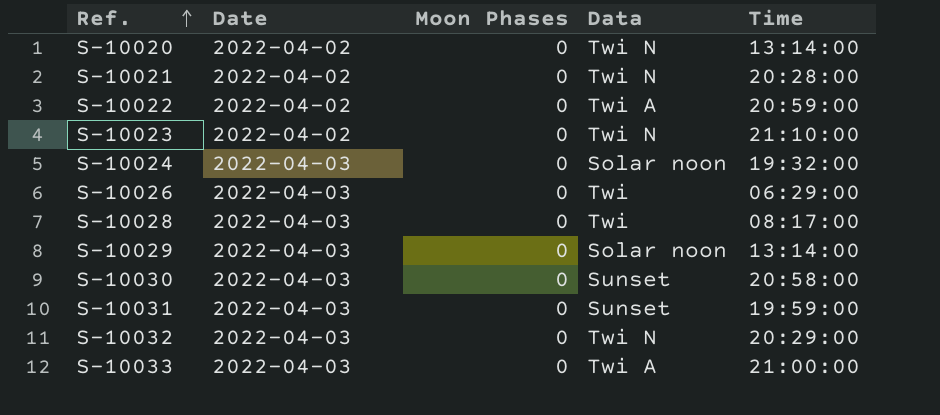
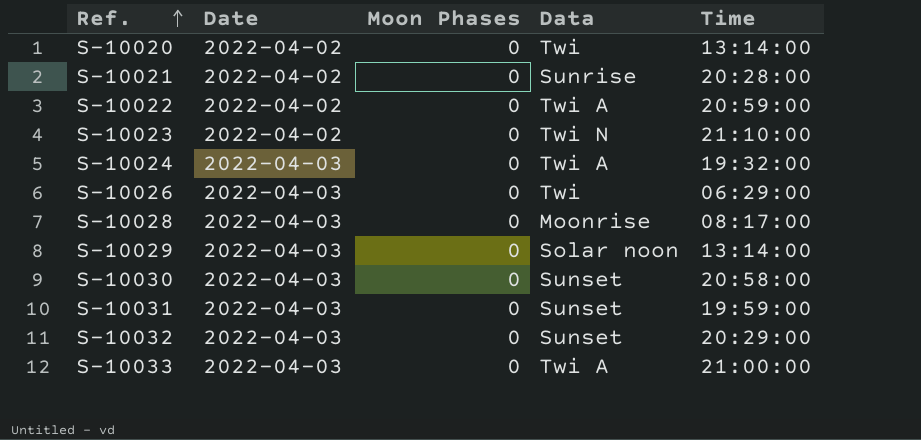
S-10020 | Data: Twi N -> Twi
S-10021 | Data: Twi N -> Sunrise
S-10024 | Data: Solar noon -> Twi A
S-10028 | Data: Twi -> Moonrise
S-10032 | Data: Twi N -> Sunset

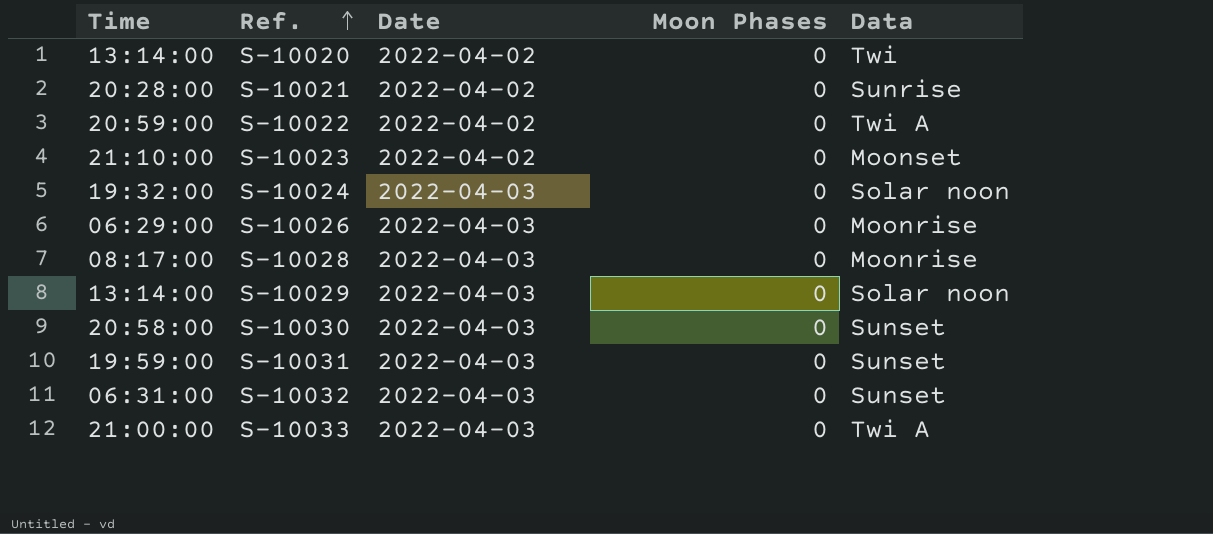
column Time | position: 5 -> 1
S-10023 | Data: Twi N -> Moonset
S-10024 | Data: Twi A -> Solar noon
S-10026 | Data: Twi -> Moonrise
S-10032 | Time: 20:29:00 -> 06:31:00

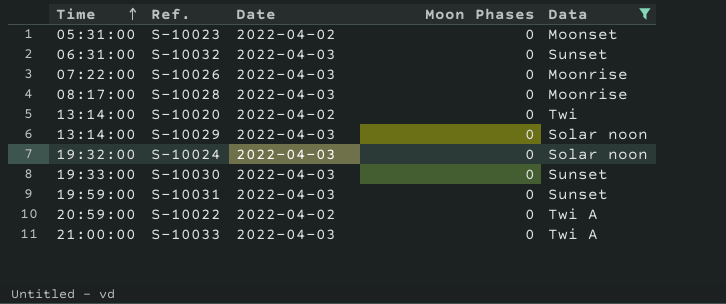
filter: none -> Data != Sunrise
row order: Ref. ascending -> Time ascending
S-10023 | Time: 21:10:00 -> 05:31:00
S-10026 | Time: 06:29:00 -> 07:22:00
S-10030 | Time: 20:58:00 -> 19:33:00

